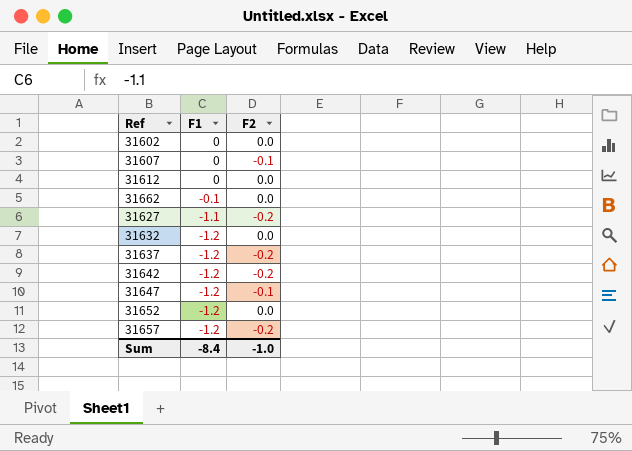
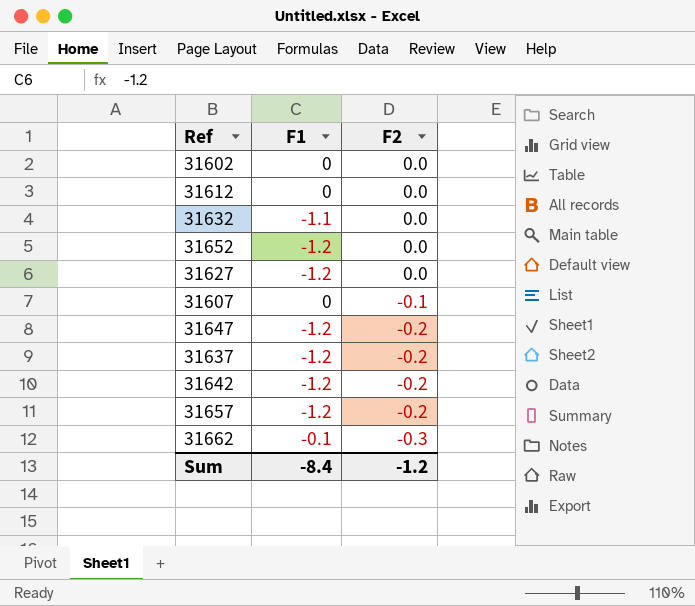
row order: F1 descending -> F2 descending
31632 | F1: -1.2 -> -1.1
31627 | F1: -1.1 -> -1.2
31627 | F2: -0.2 -> 0.0
31647 | F2: -0.1 -> -0.2
31662 | F2: 0.0 -> -0.3
Sum | F2: -1.0 -> -1.2

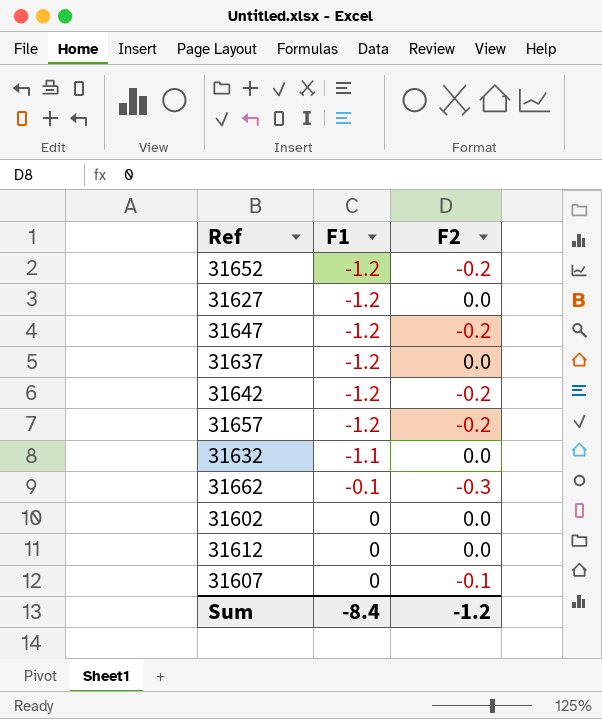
row order: F2 descending -> F1 ascending
31652 | F2: 0.0 -> -0.2
31637 | F2: -0.2 -> 0.0

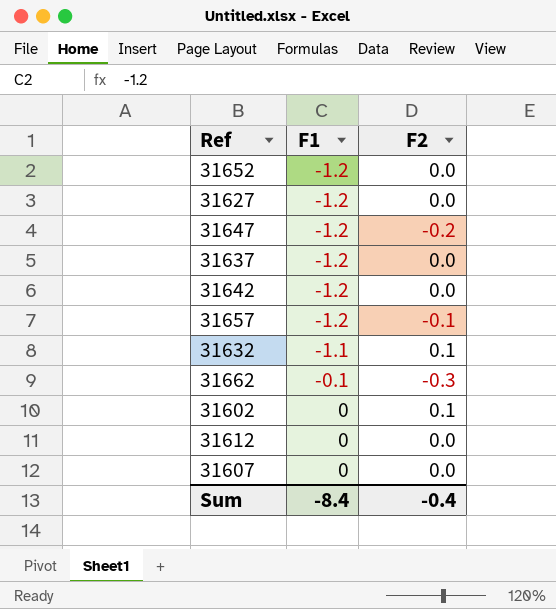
31652 | F2: -0.2 -> 0.0
31642 | F2: -0.2 -> 0.0
31657 | F2: -0.2 -> -0.1
31632 | F2: 0.0 -> 0.1
31602 | F2: 0.0 -> 0.1
31607 | F2: -0.1 -> 0.0
Sum | F2: -1.2 -> -0.4

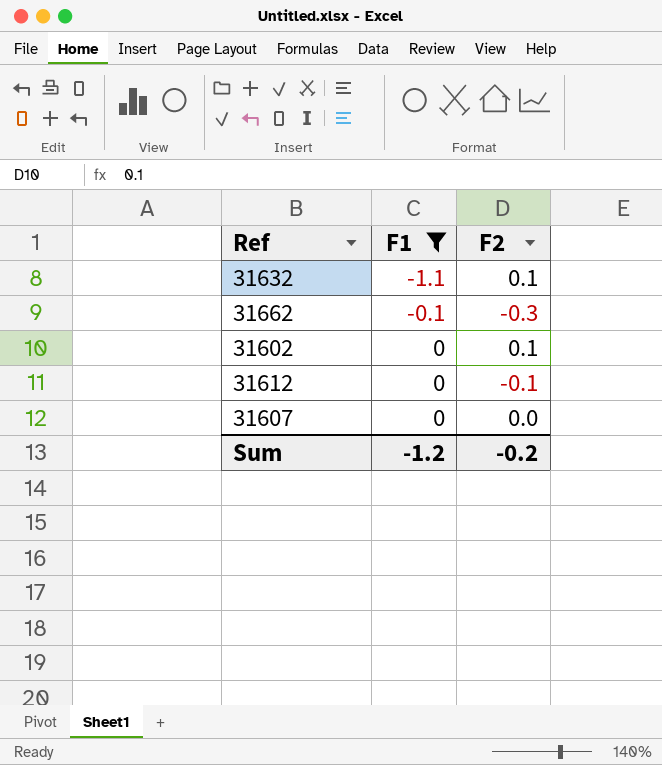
filter: none -> F1 != -1.2
31612 | F2: 0.0 -> -0.1
Sum | F1: -8.4 -> -1.2
Sum | F2: -0.4 -> -0.2

